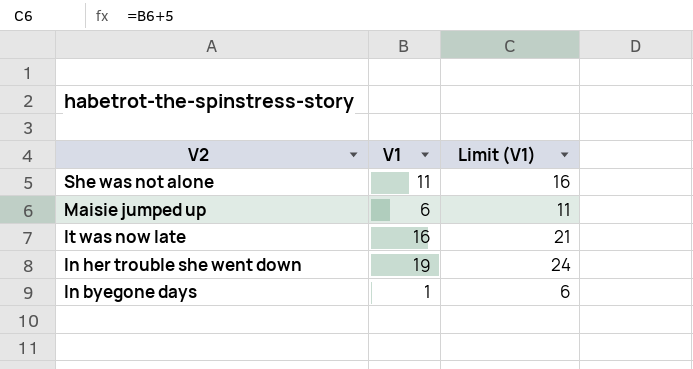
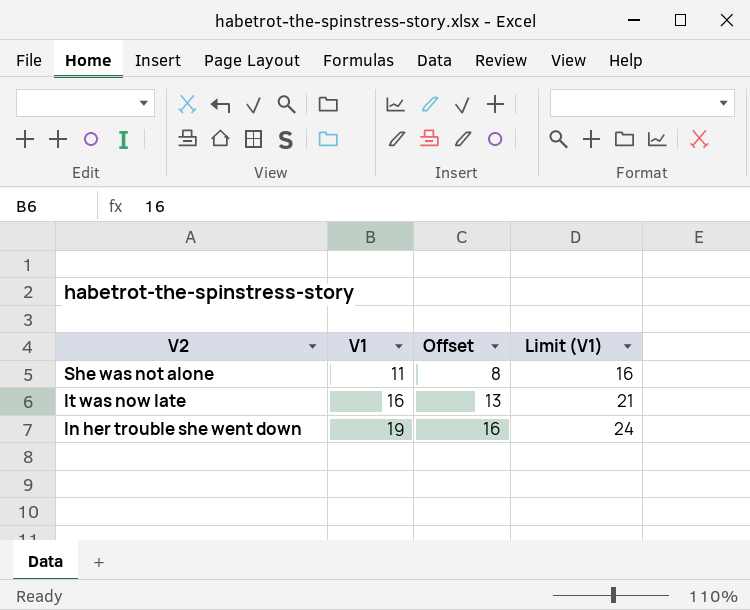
column Offset | formula: none -> [V1] - 3
row Maisie jumped up: 6 | 11 -> none
row In byegone days: 1 | 6 -> none

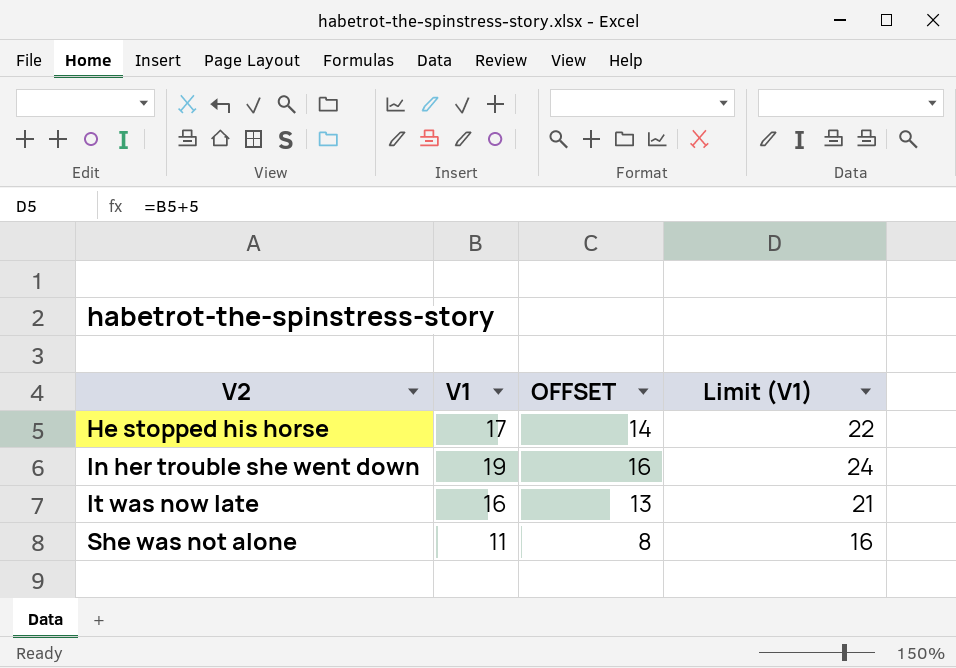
row order: V2 descending -> V2 ascending
column name: Offset -> OFFSET
row He stopped his horse: none -> 17 | 14 | 22

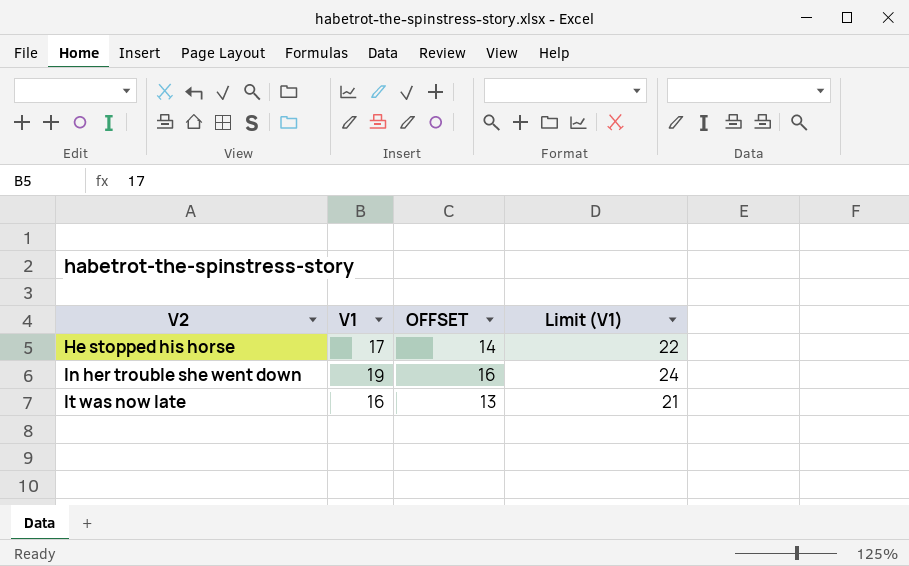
row She was not alone: 11 | 8 | 16 -> none

